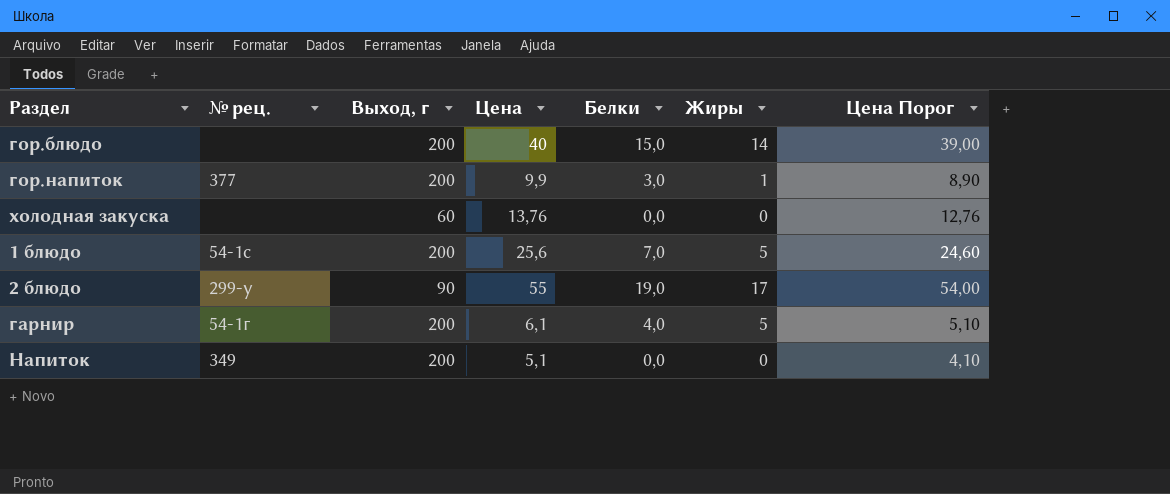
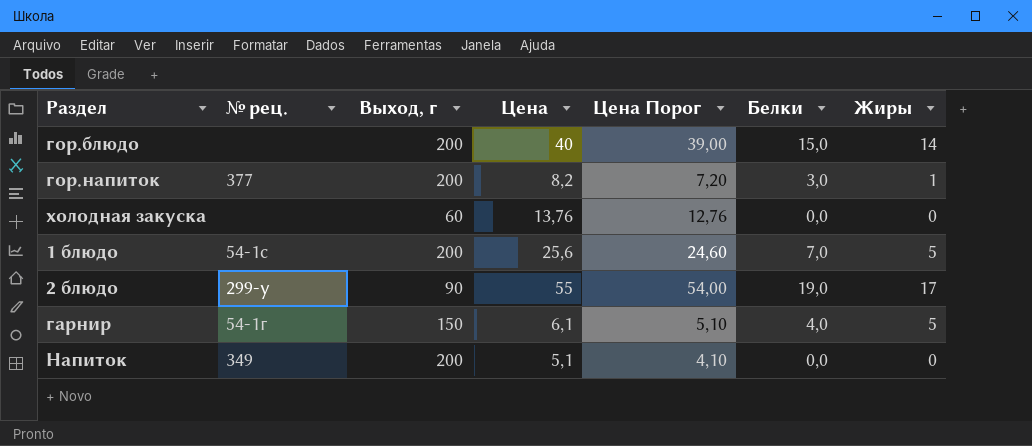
column Цена Порог | position: 7 -> 5
гор.напиток | Цена: 9,9 -> 8,2
гор.напиток | Цена Порог: 8,90 -> 7,20
гарнир | Выход, г: 200 -> 150

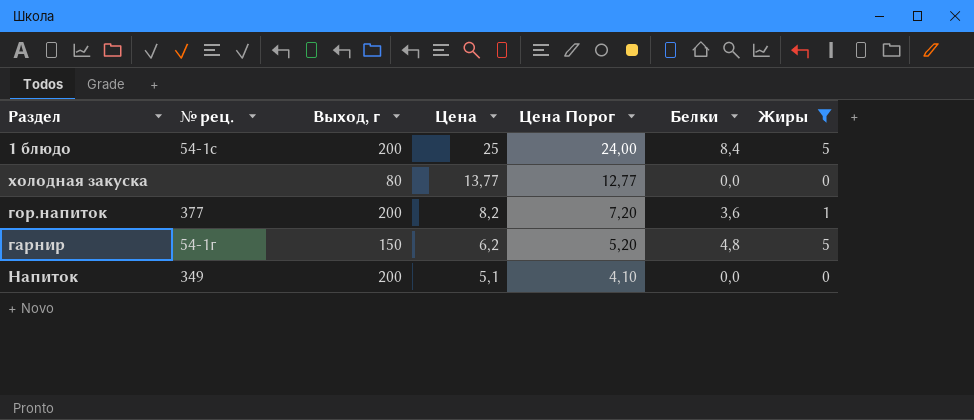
filter: none -> Жиры <= 5
row order: none -> Цена descending
1 блюдо | Цена: 25,6 -> 25
1 блюдо | Цена Порог: 24,60 -> 24,00
1 блюдо | Белки: 7,0 -> 8,4
холодная закуска | Выход, г: 60 -> 80
холодная закуска | Цена: 13,76 -> 13,77
холодная закуска | Цена Порог: 12,76 -> 12,77
гор.напиток | Белки: 3,0 -> 3,6
гарнир | Цена: 6,1 -> 6,2
гарнир | Цена Порог: 5,10 -> 5,20
гарнир | Белки: 4,0 -> 4,8

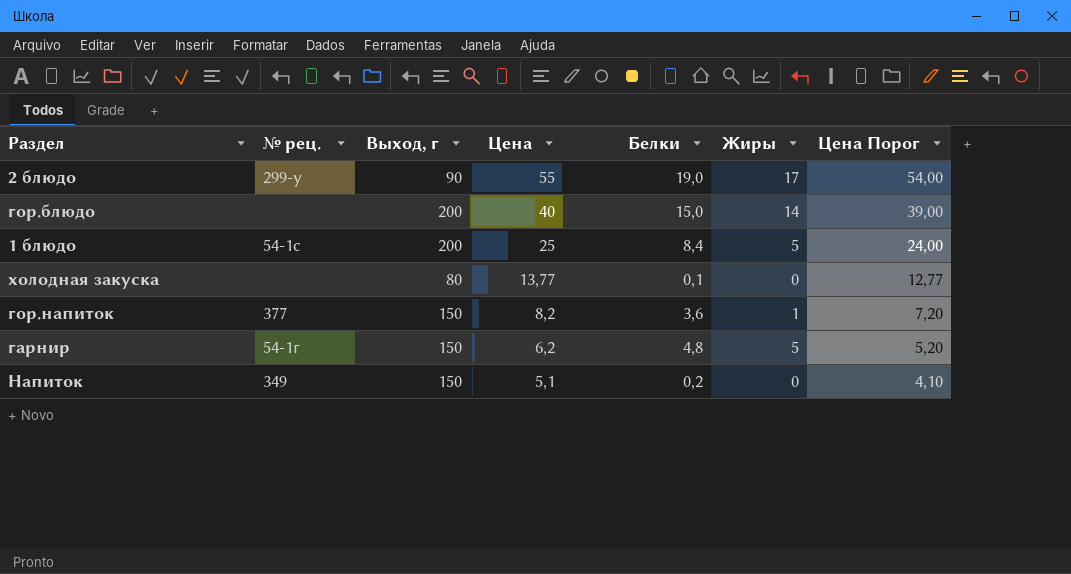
filter: Жиры <= 5 -> none
column Цена Порог | position: 5 -> 7
холодная закуска | Белки: 0,0 -> 0,1
гор.напиток | Выход, г: 200 -> 150
Напиток | Выход, г: 200 -> 150
Напиток | Белки: 0,0 -> 0,2

